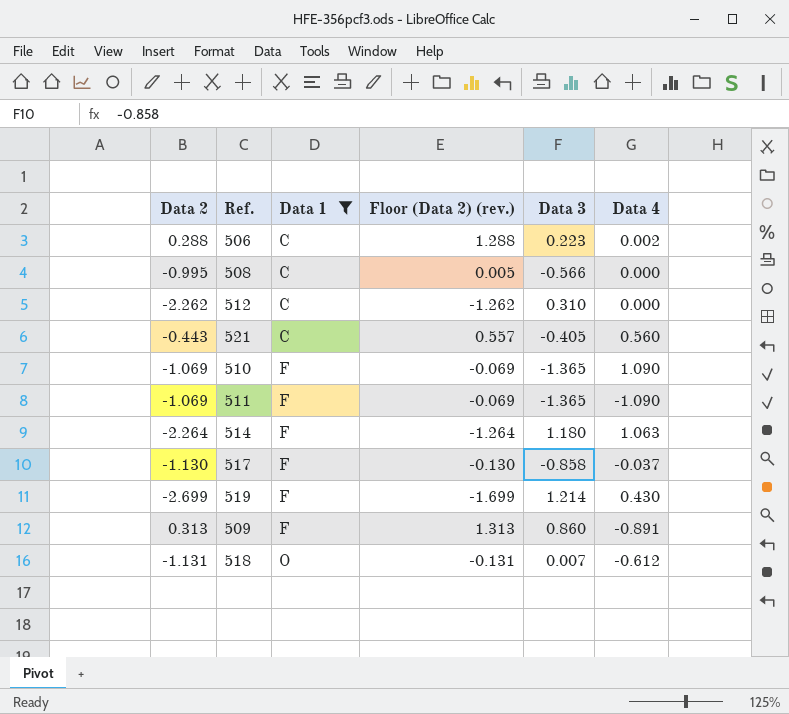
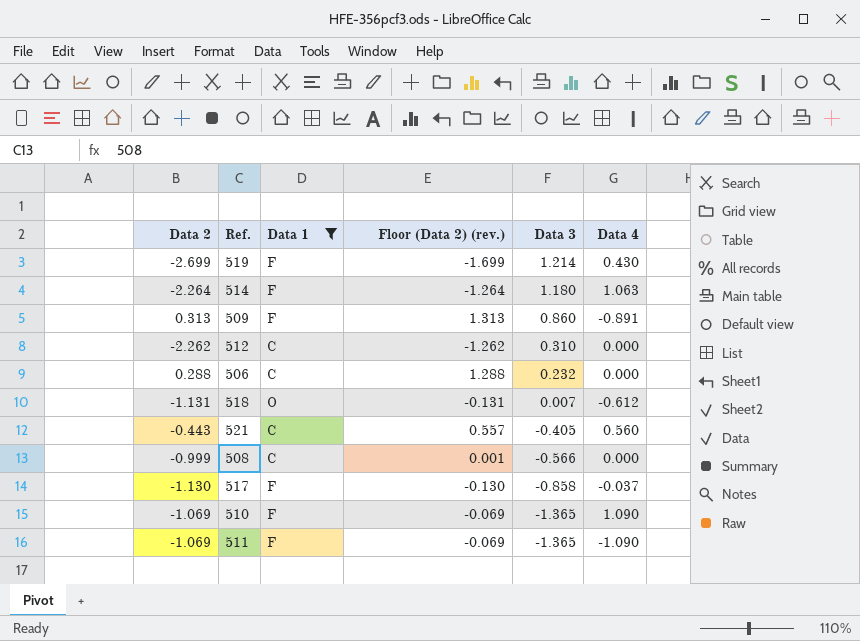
row order: Data 1 ascending -> Data 3 descending
506 | Data 3: 0.223 -> 0.232
506 | Data 4: 0.002 -> 0.000
508 | Data 2: -0.995 -> -0.999
508 | Floor (Data 2) (rev.): 0.005 -> 0.001

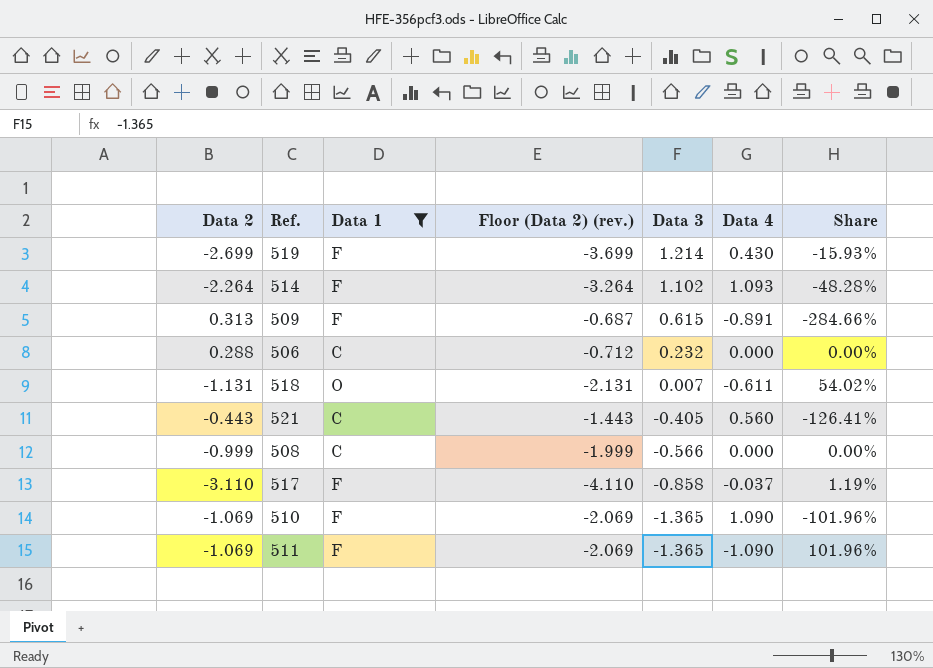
column Floor (Data 2) (rev.) | formula: [Data 2] + 1 -> [Data 2] - 1
column Share | formula: none -> [Data 4] / [Data 2]
row 512: -2.262 | C | -1.262 | 0.310 | 0.000 -> none
514 | Data 3: 1.180 -> 1.102
514 | Data 4: 1.063 -> 1.093
509 | Data 3: 0.860 -> 0.615
518 | Data 4: -0.612 -> -0.611
517 | Data 2: -1.130 -> -3.110

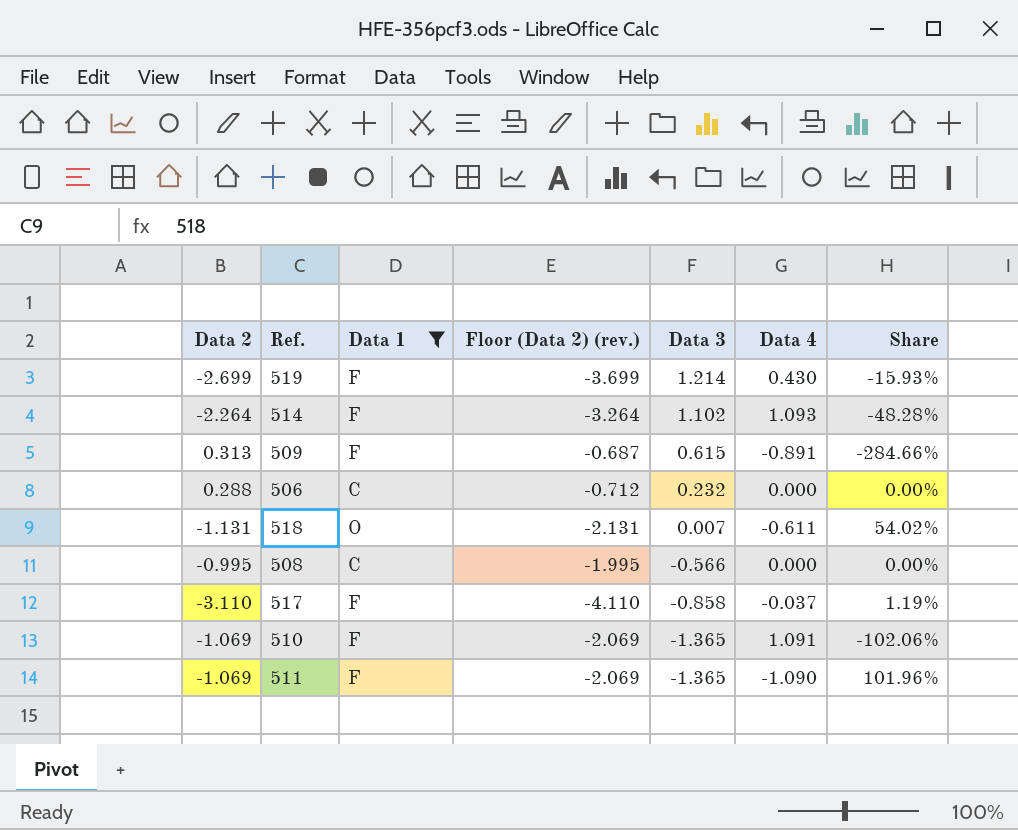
row 521: -0.443 | C | -1.443 | -0.405 | 0.560 | -126.41% -> none
508 | Data 2: -0.999 -> -0.995
508 | Floor (Data 2) (rev.): -1.999 -> -1.995
510 | Data 4: 1.090 -> 1.091
510 | Share: -101.96% -> -102.06%

